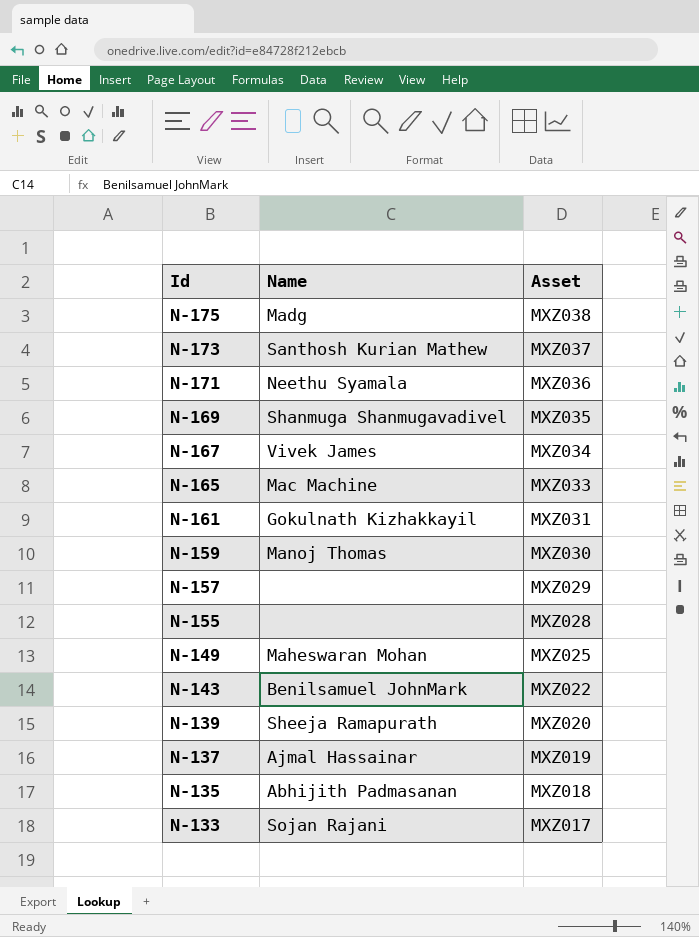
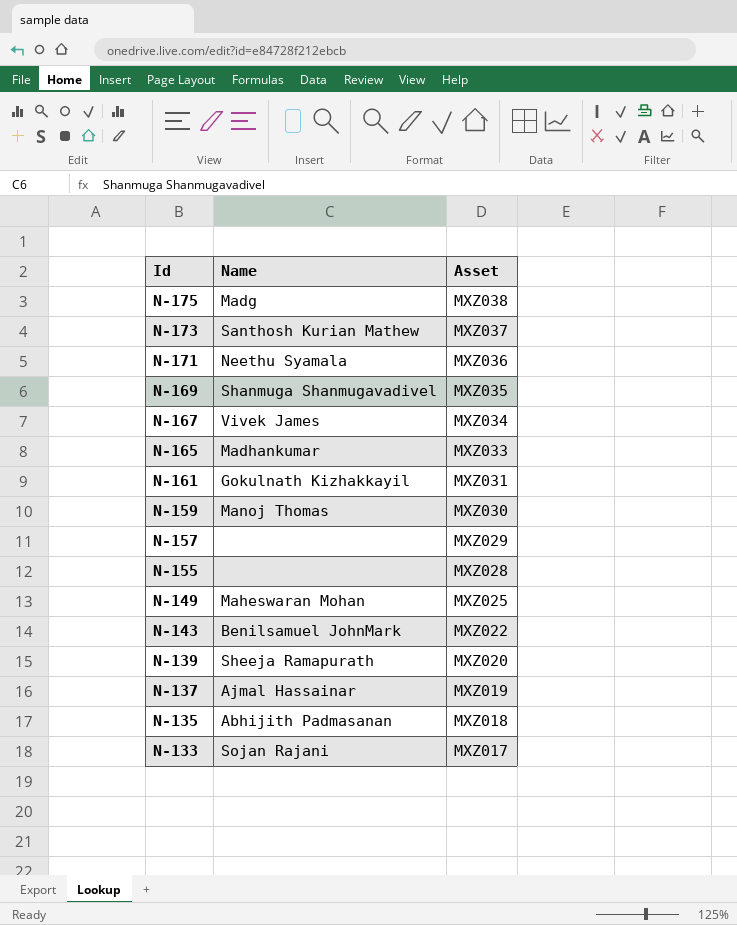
N-165 | Name: Mac Machine -> Madhankumar

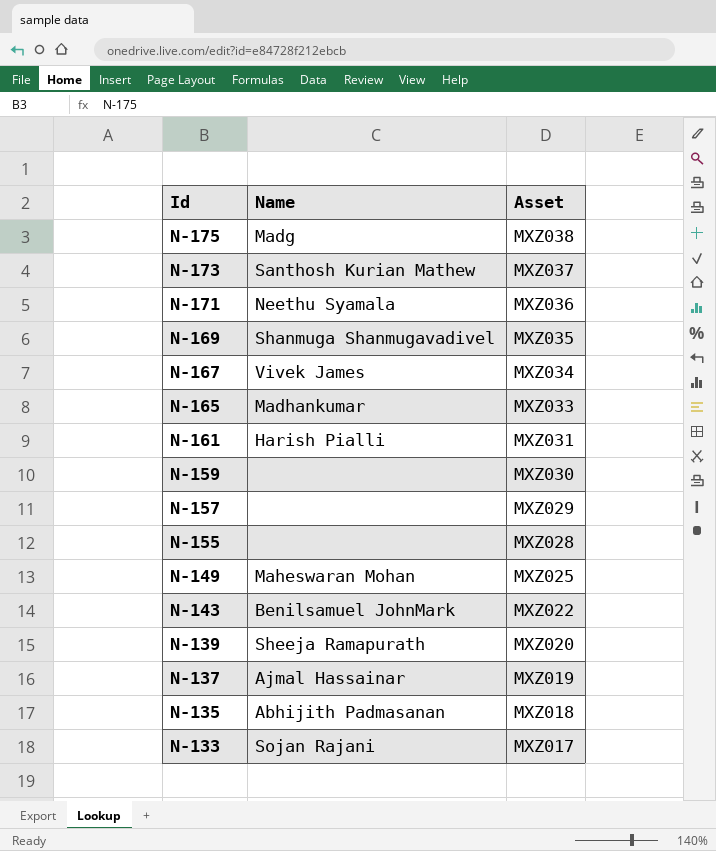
N-161 | Name: Gokulnath Kizhakkayil -> Harish Pialli
N-159 | Name: Manoj Thomas -> none

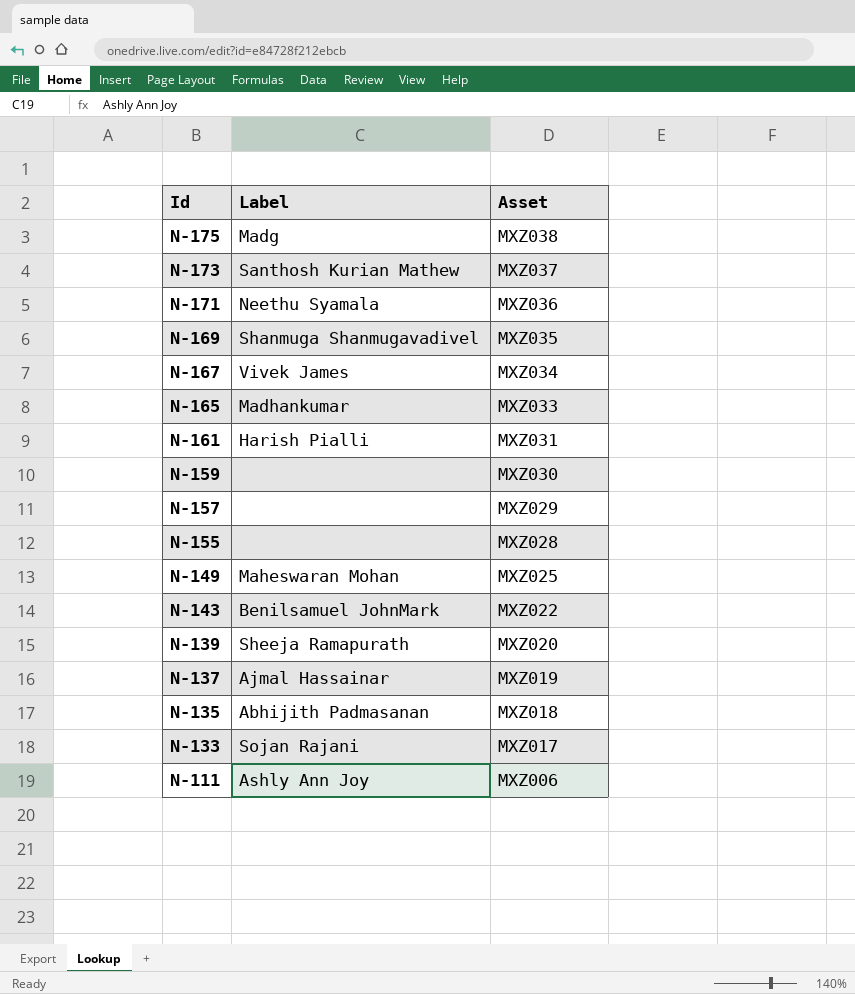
column name: Name -> Label
row N-111: none -> Ashly Ann Joy | MXZ006

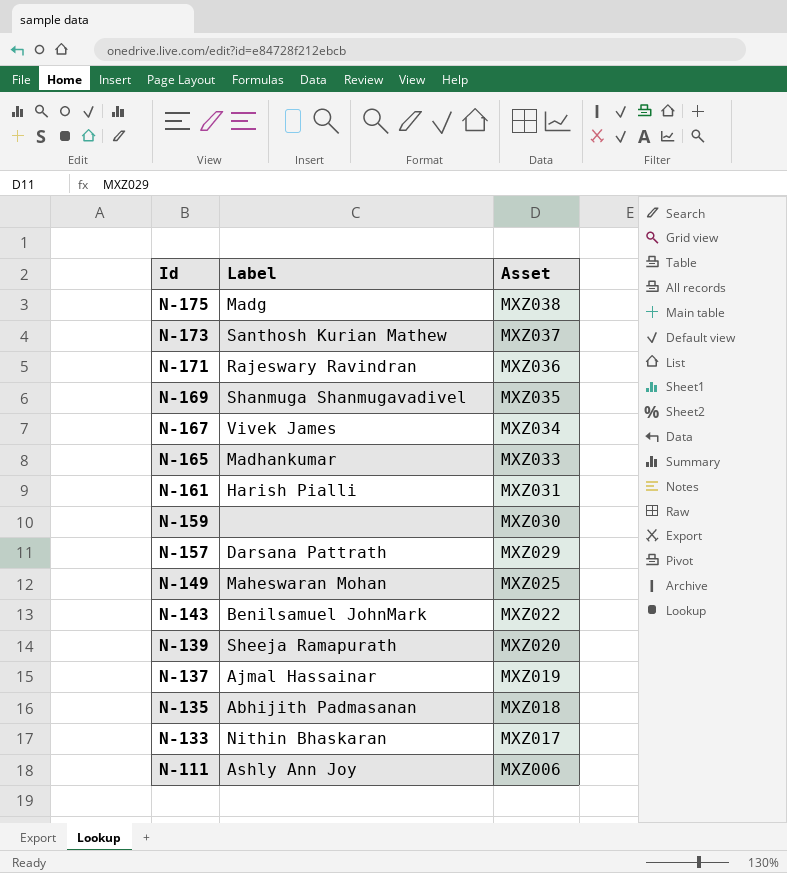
row N-155: none | MXZ028 -> none
N-171 | Label: Neethu Syamala -> Rajeswary Ravindran
N-157 | Label: none -> Darsana Pattrath
N-133 | Label: Sojan Rajani -> Nithin Bhaskaran

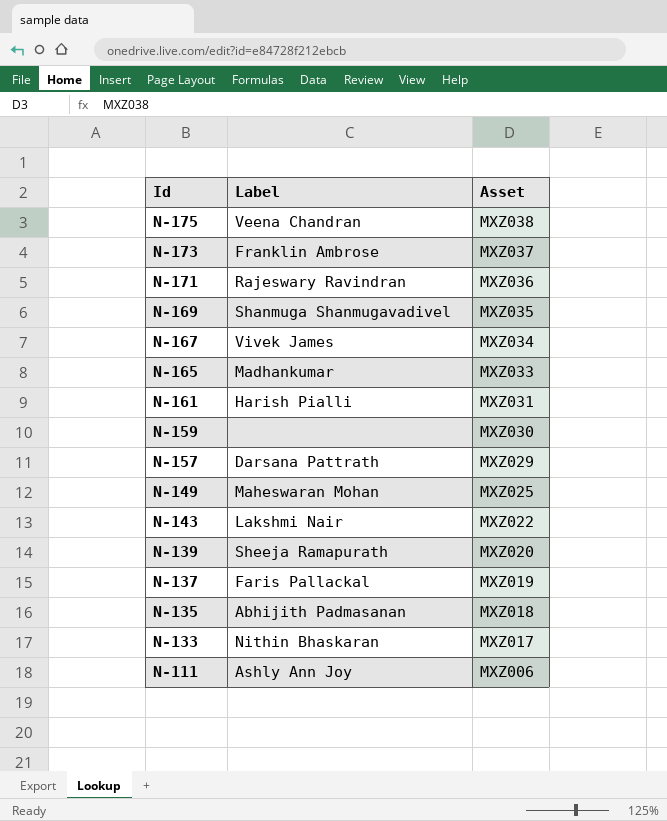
N-175 | Label: Madg -> Veena Chandran
N-173 | Label: Santhosh Kurian Mathew -> Franklin Ambrose
N-143 | Label: Benilsamuel JohnMark -> Lakshmi Nair
N-137 | Label: Ajmal Hassainar -> Faris Pallackal

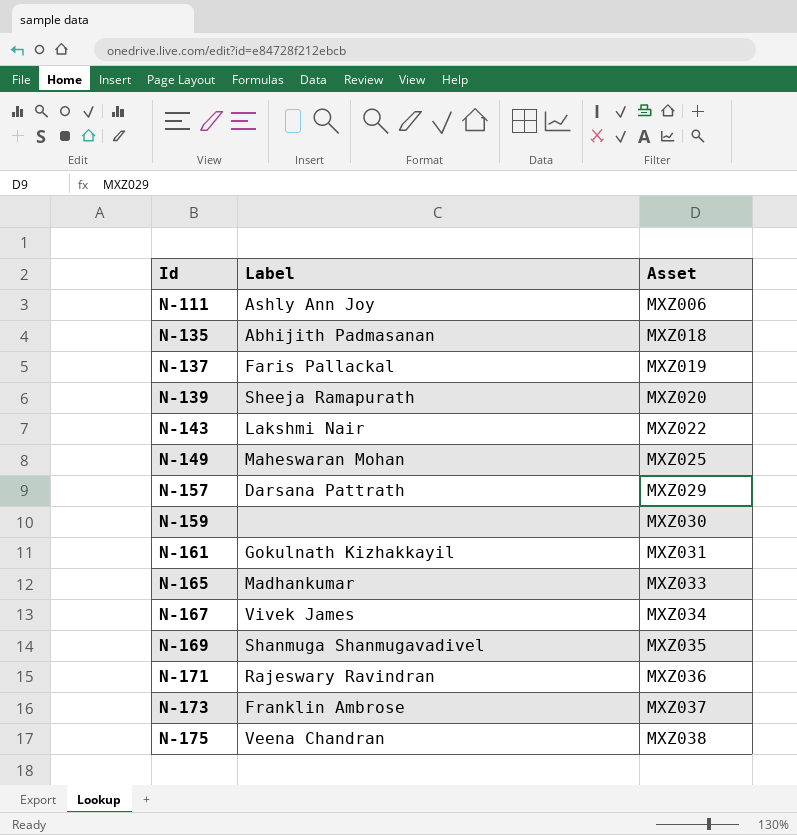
row order: Id descending -> Id ascending
row N-133: Nithin Bhaskaran | MXZ017 -> none
N-161 | Label: Harish Pialli -> Gokulnath Kizhakkayil

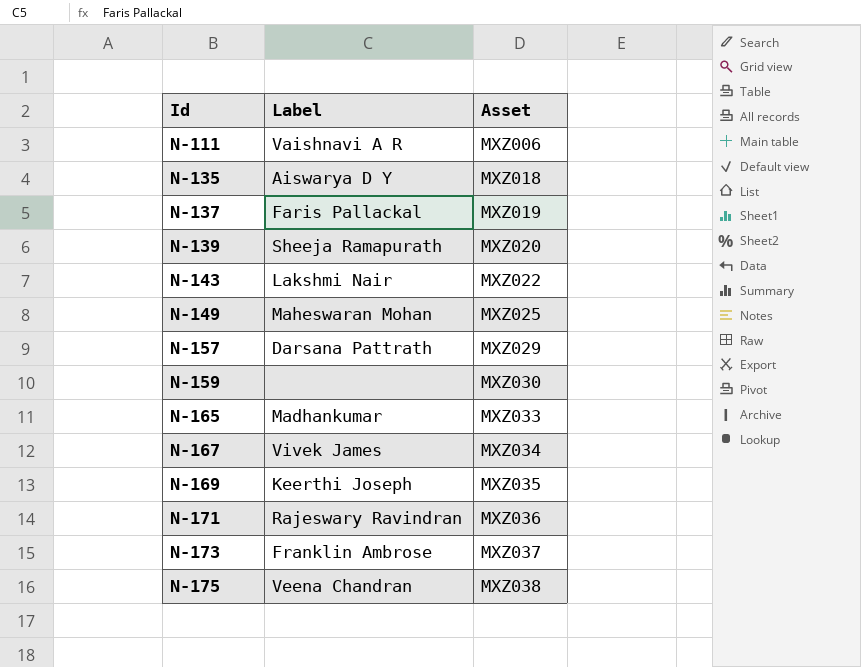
row N-161: Gokulnath Kizhakkayil | MXZ031 -> none
N-111 | Label: Ashly Ann Joy -> Vaishnavi A R
N-135 | Label: Abhijith Padmasanan -> Aiswarya D Y
N-169 | Label: Shanmuga Shanmugavadivel -> Keerthi Joseph

